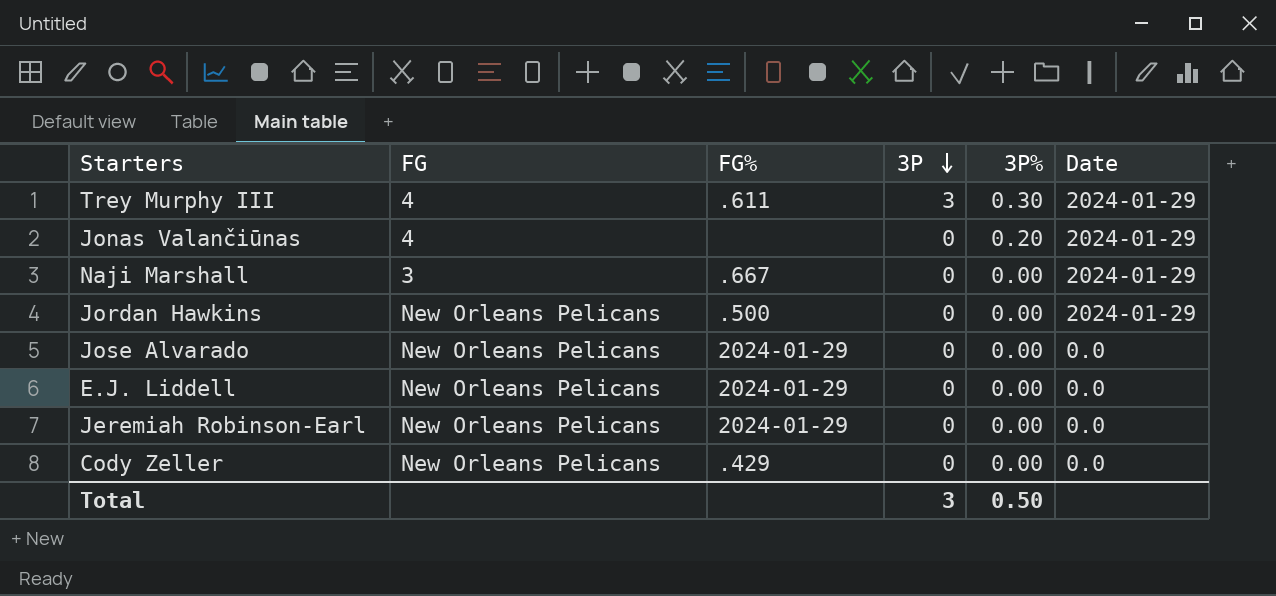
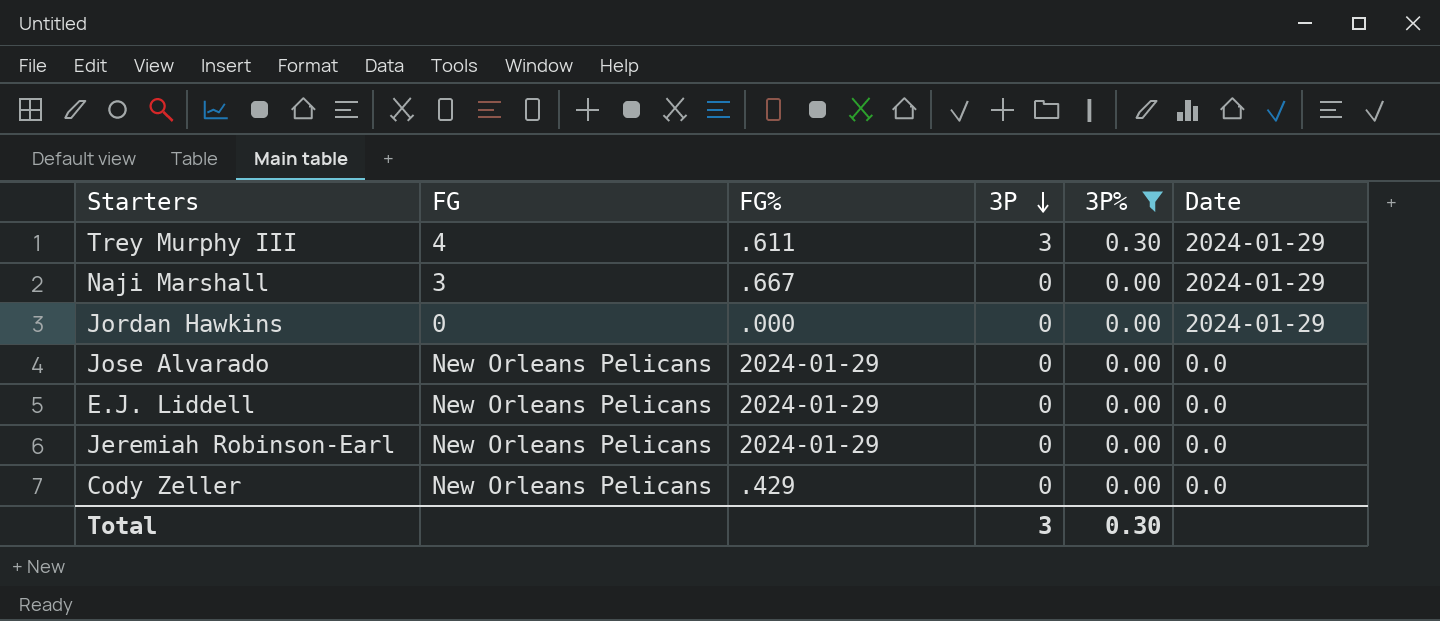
filter: none -> 3P% != 0.20
Jordan Hawkins | FG: New Orleans Pelicans -> 0
Jordan Hawkins | FG%: .500 -> .000
Total | 3P%: 0.50 -> 0.30

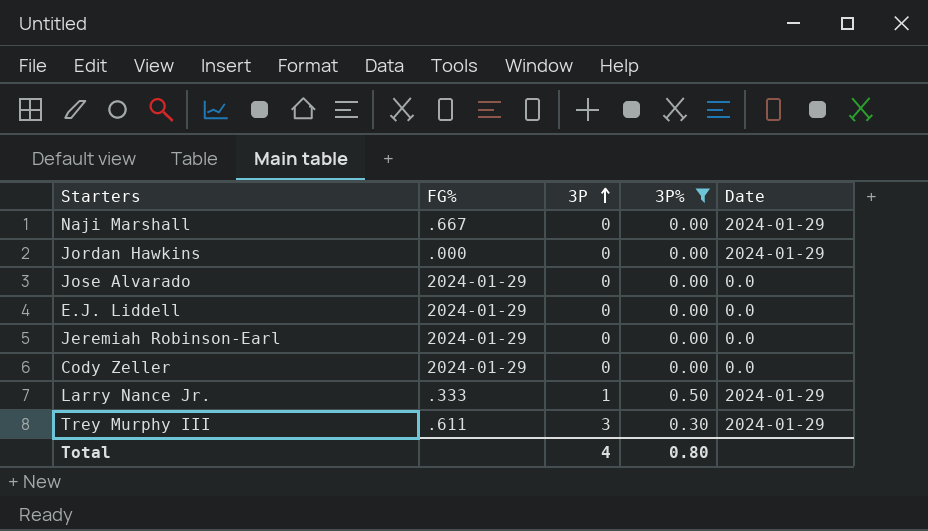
row order: 3P descending -> 3P ascending
column FG | position: 2 -> none
Cody Zeller | FG%: .429 -> 2024-01-29
row Larry Nance Jr.: none -> .333 | 1 | 0.50 | 2024-01-29
Total | 3P: 3 -> 4
Total | 3P%: 0.30 -> 0.80

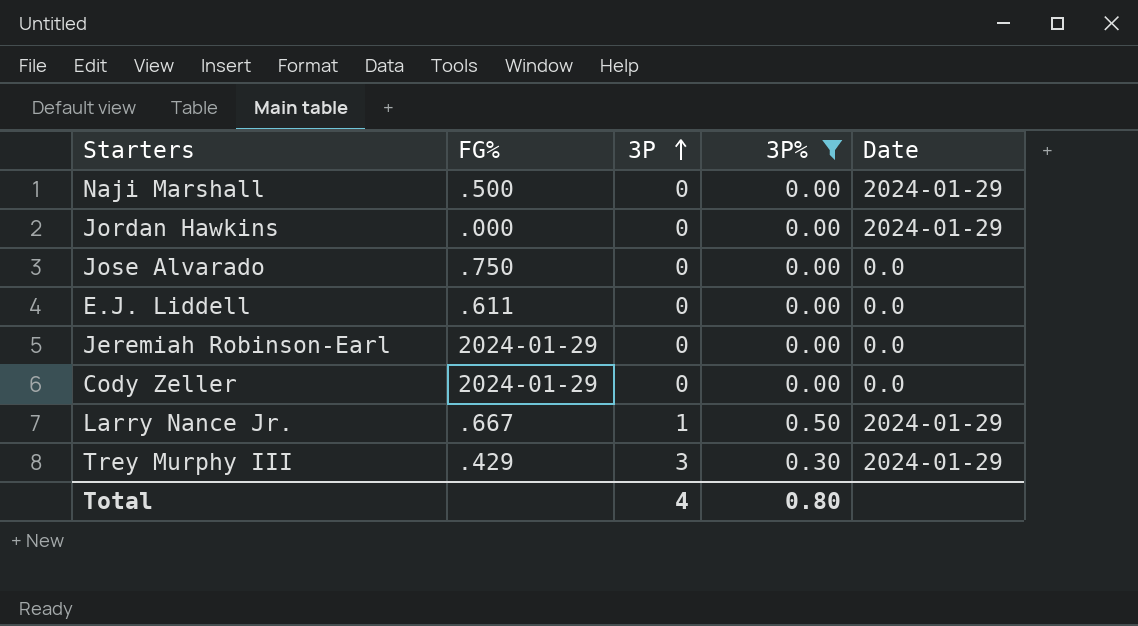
Naji Marshall | FG%: .667 -> .500
Jose Alvarado | FG%: 2024-01-29 -> .750
E.J. Liddell | FG%: 2024-01-29 -> .611
Larry Nance Jr. | FG%: .333 -> .667
Trey Murphy III | FG%: .611 -> .429

